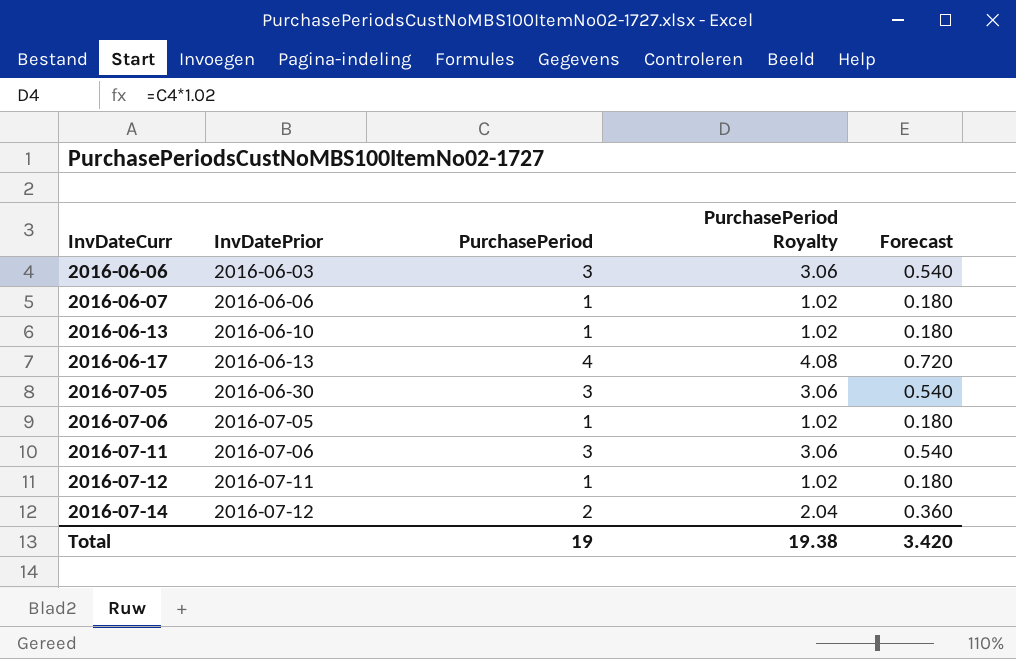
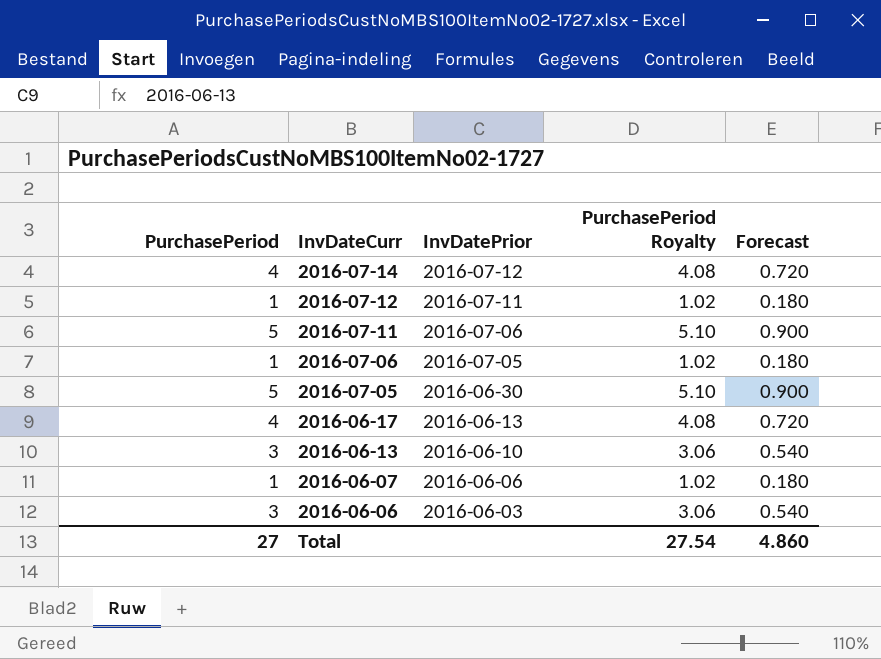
row order: InvDateCurr ascending -> InvDateCurr descending
column PurchasePeriod | position: 3 -> 1
2016-07-14 | PurchasePeriod: 2 -> 4
2016-07-14 | PurchasePeriod Royalty: 2.04 -> 4.08
2016-07-14 | Forecast: 0.360 -> 0.720
2016-07-11 | PurchasePeriod: 3 -> 5
2016-07-11 | PurchasePeriod Royalty: 3.06 -> 5.10
2016-07-11 | Forecast: 0.540 -> 0.900
2016-07-05 | PurchasePeriod: 3 -> 5
2016-07-05 | PurchasePeriod Royalty: 3.06 -> 5.10
2016-07-05 | Forecast: 0.540 -> 0.900
2016-06-13 | PurchasePeriod: 1 -> 3
2016-06-13 | PurchasePeriod Royalty: 1.02 -> 3.06
2016-06-13 | Forecast: 0.180 -> 0.540
Total | PurchasePeriod: 19 -> 27
Total | PurchasePeriod Royalty: 19.38 -> 27.54
Total | Forecast: 3.420 -> 4.860

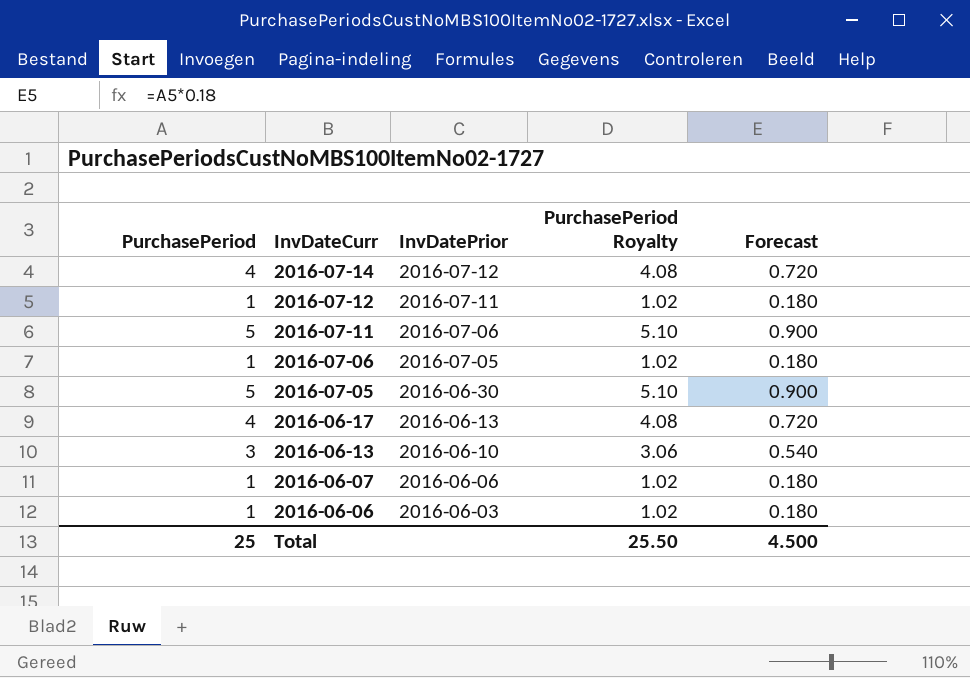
2016-06-06 | PurchasePeriod: 3 -> 1
2016-06-06 | PurchasePeriod Royalty: 3.06 -> 1.02
2016-06-06 | Forecast: 0.540 -> 0.180
Total | PurchasePeriod: 27 -> 25
Total | PurchasePeriod Royalty: 27.54 -> 25.50
Total | Forecast: 4.860 -> 4.500

